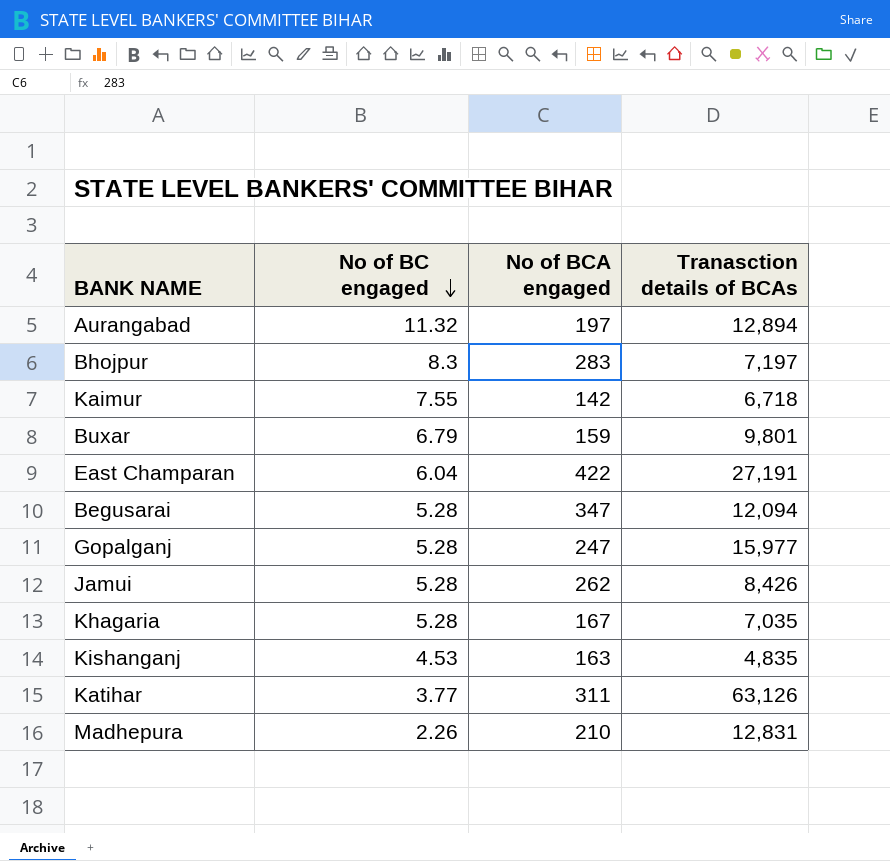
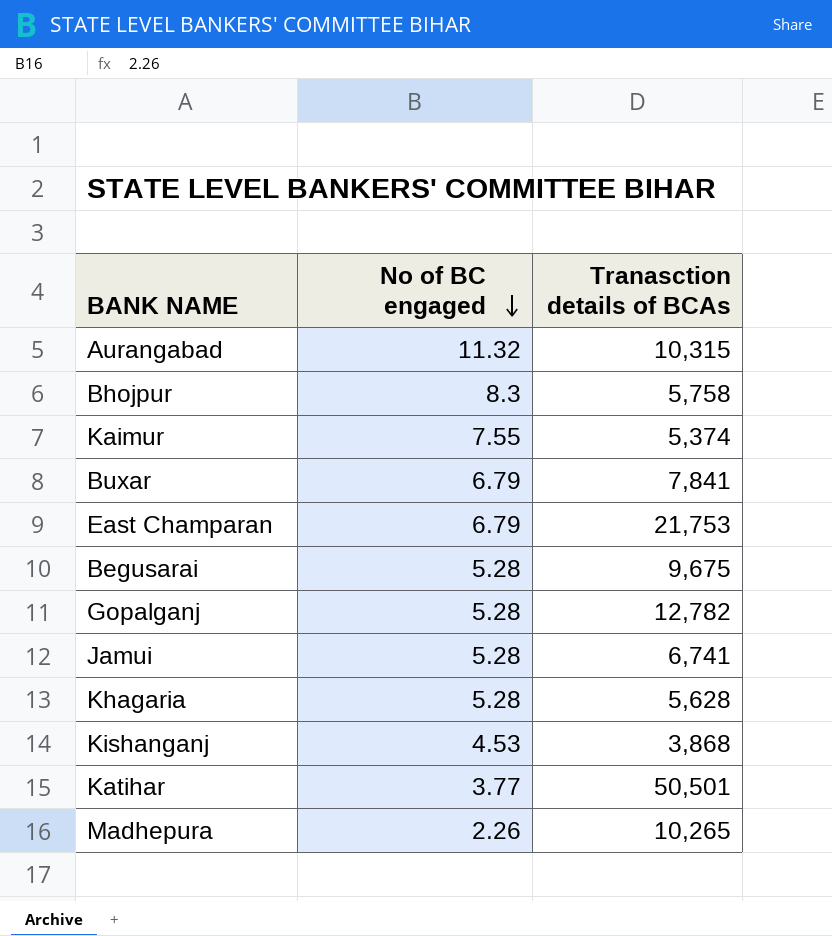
column No of BCA engaged | position: 3 -> none
Aurangabad | Tranasction details of BCAs: 12,894 -> 10,315
Bhojpur | Tranasction details of BCAs: 7,197 -> 5,758
Kaimur | Tranasction details of BCAs: 6,718 -> 5,374
Buxar | Tranasction details of BCAs: 9,801 -> 7,841
East Champaran | No of BC engaged: 6.04 -> 6.79
East Champaran | Tranasction details of BCAs: 27,191 -> 21,753
Begusarai | Tranasction details of BCAs: 12,094 -> 9,675
Gopalganj | Tranasction details of BCAs: 15,977 -> 12,782
Jamui | Tranasction details of BCAs: 8,426 -> 6,741
Khagaria | Tranasction details of BCAs: 7,035 -> 5,628
Kishanganj | Tranasction details of BCAs: 4,835 -> 3,868
Katihar | Tranasction details of BCAs: 63,126 -> 50,501
Madhepura | Tranasction details of BCAs: 12,831 -> 10,265

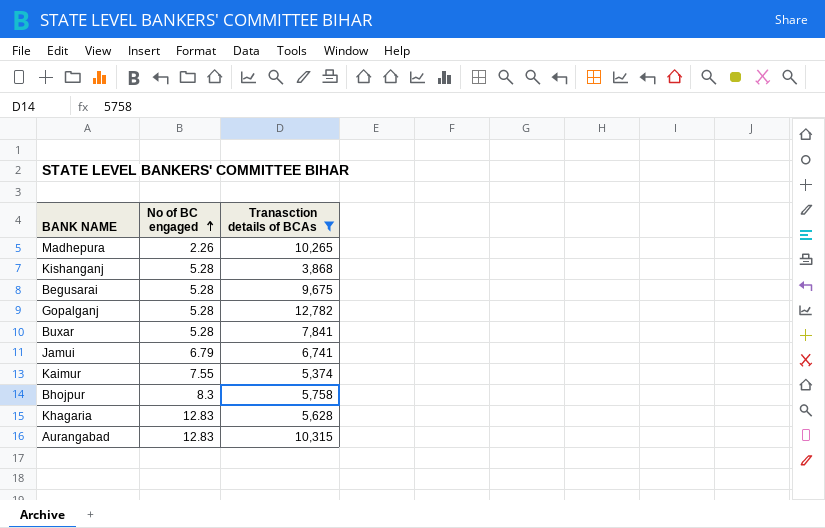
filter: none -> Tranasction details of BCAs <= 12,782
row order: No of BC engaged descending -> No of BC engaged ascending
Kishanganj | No of BC engaged: 4.53 -> 5.28
Buxar | No of BC engaged: 6.79 -> 5.28
Jamui | No of BC engaged: 5.28 -> 6.79
Khagaria | No of BC engaged: 5.28 -> 12.83
Aurangabad | No of BC engaged: 11.32 -> 12.83

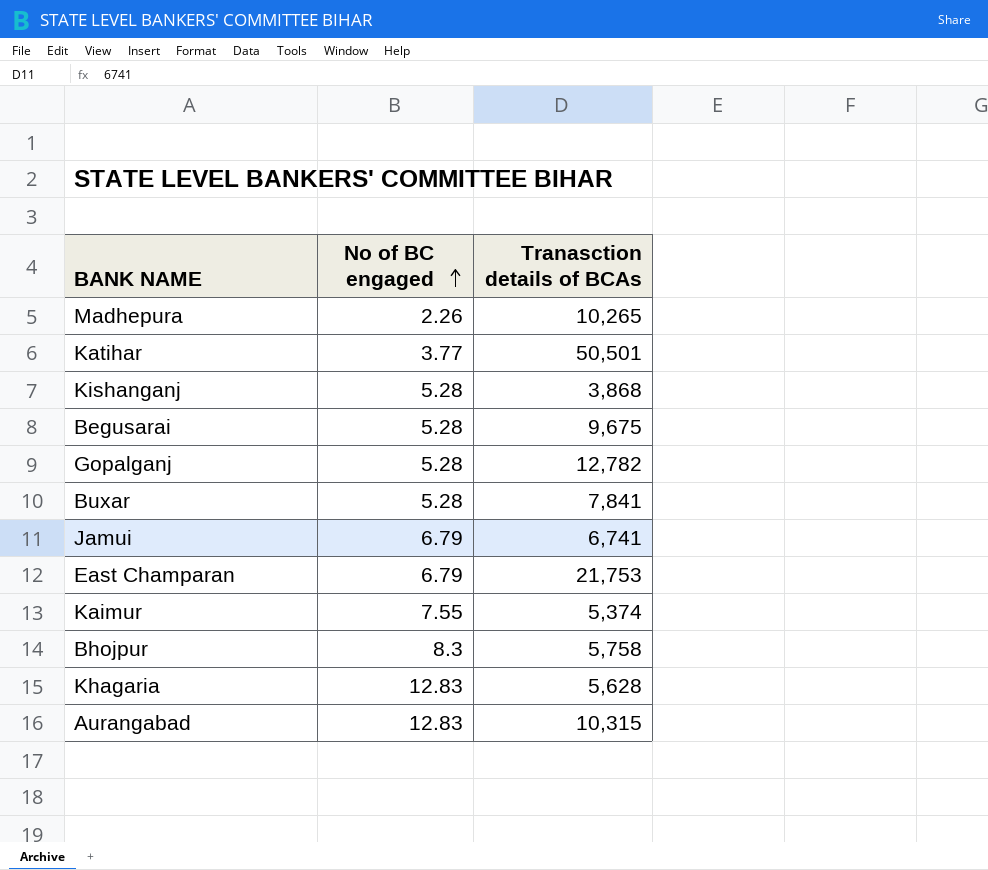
filter: Tranasction details of BCAs <= 12,782 -> none

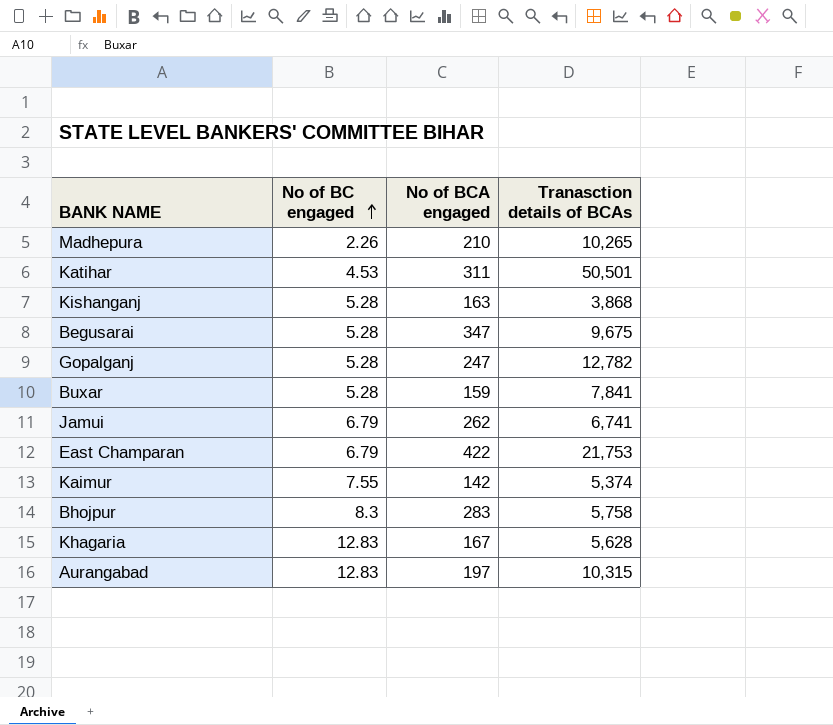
column No of BCA engaged | position: none -> 3
Katihar | No of BC engaged: 3.77 -> 4.53

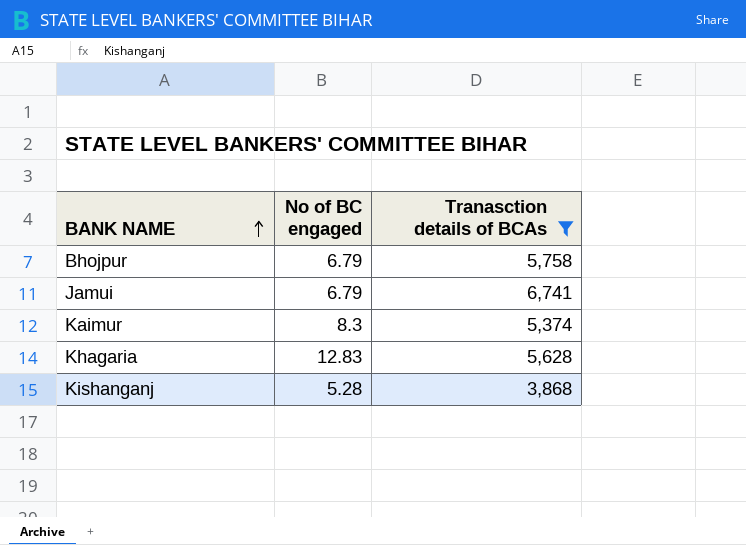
filter: none -> Tranasction details of BCAs <= 6,741
row order: No of BC engaged ascending -> BANK NAME ascending
column No of BCA engaged | position: 3 -> none
Bhojpur | No of BC engaged: 8.3 -> 6.79
Kaimur | No of BC engaged: 7.55 -> 8.3

